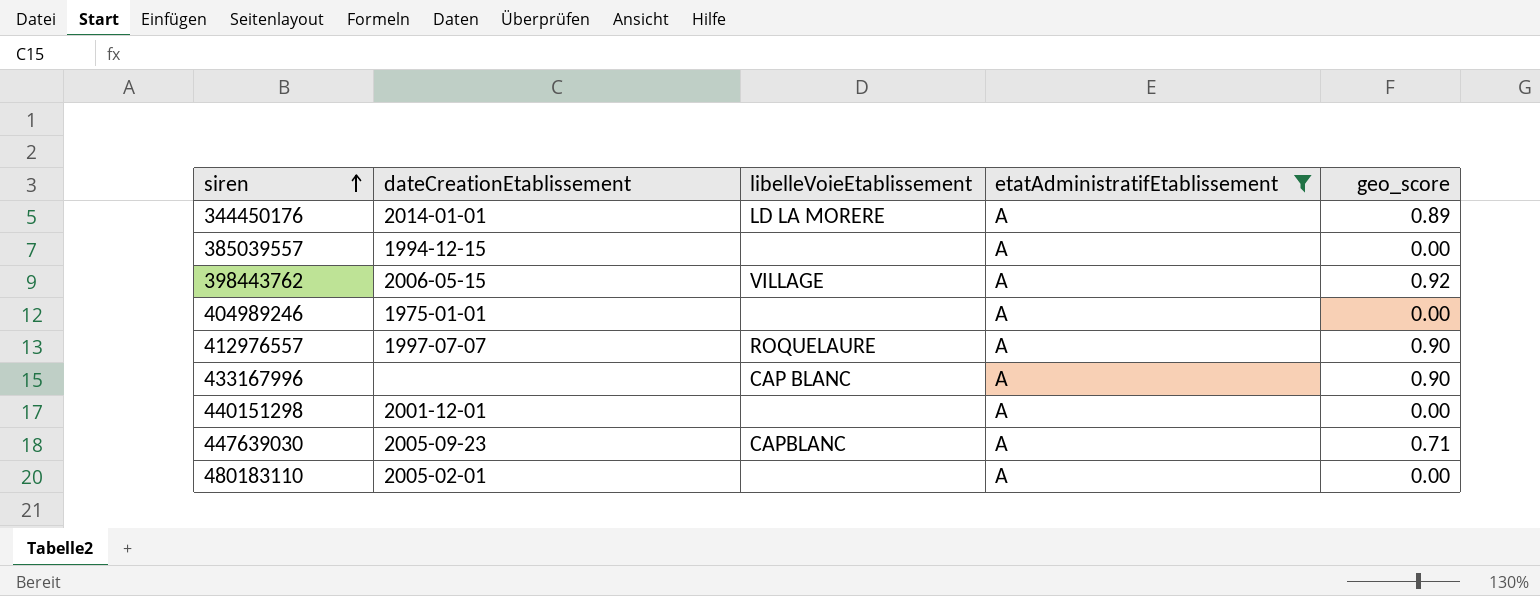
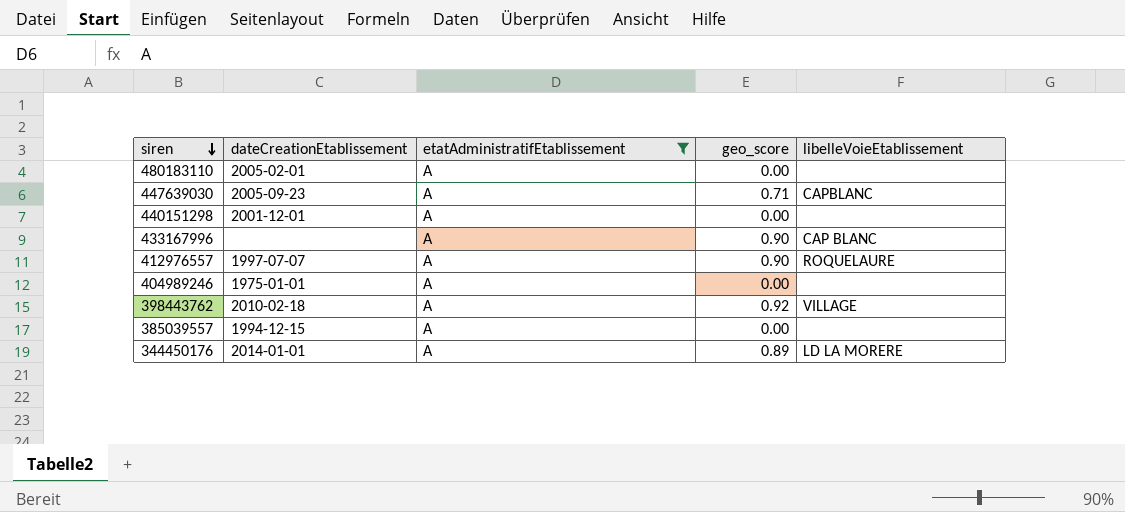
row order: siren ascending -> siren descending
column libelleVoieEtablissement | position: 3 -> 5
398443762 | dateCreationEtablissement: 2006-05-15 -> 2010-02-18

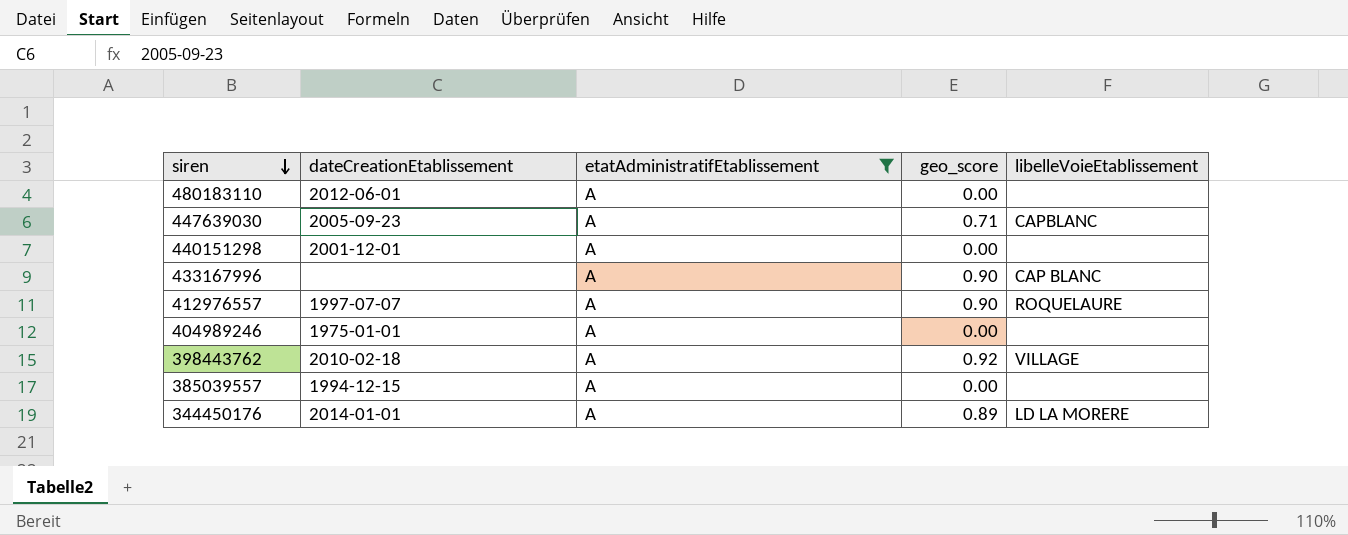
480183110 | dateCreationEtablissement: 2005-02-01 -> 2012-06-01

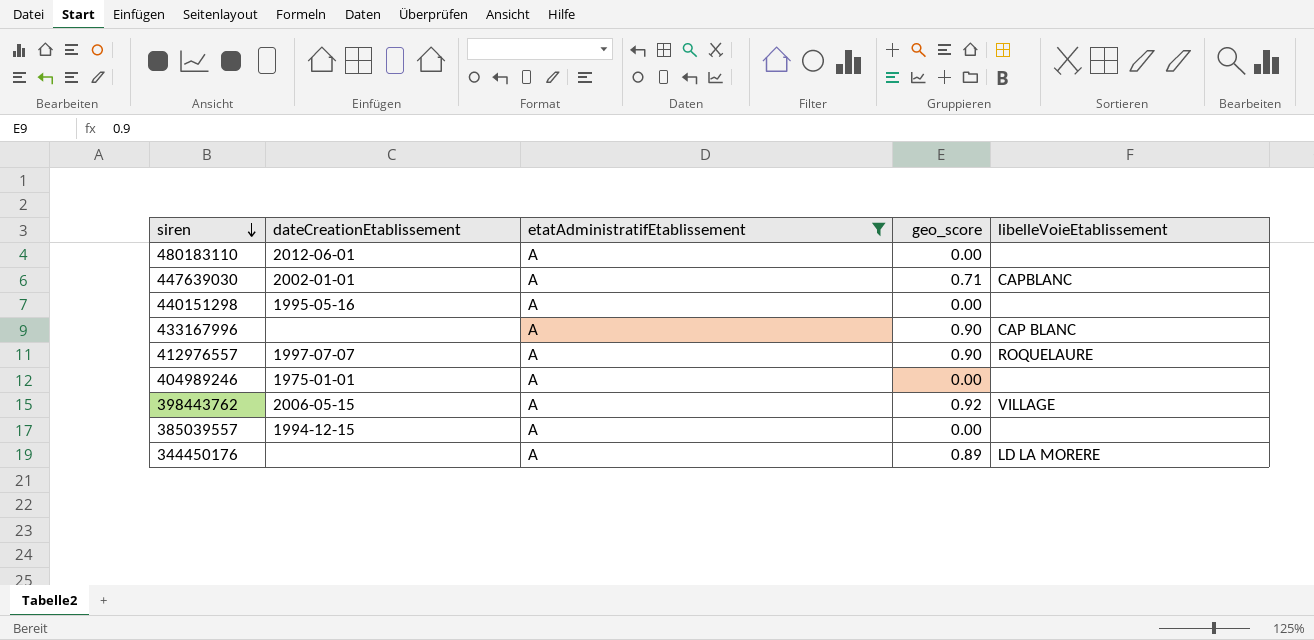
447639030 | dateCreationEtablissement: 2005-09-23 -> 2002-01-01
440151298 | dateCreationEtablissement: 2001-12-01 -> 1995-05-16
398443762 | dateCreationEtablissement: 2010-02-18 -> 2006-05-15
344450176 | dateCreationEtablissement: 2014-01-01 -> none

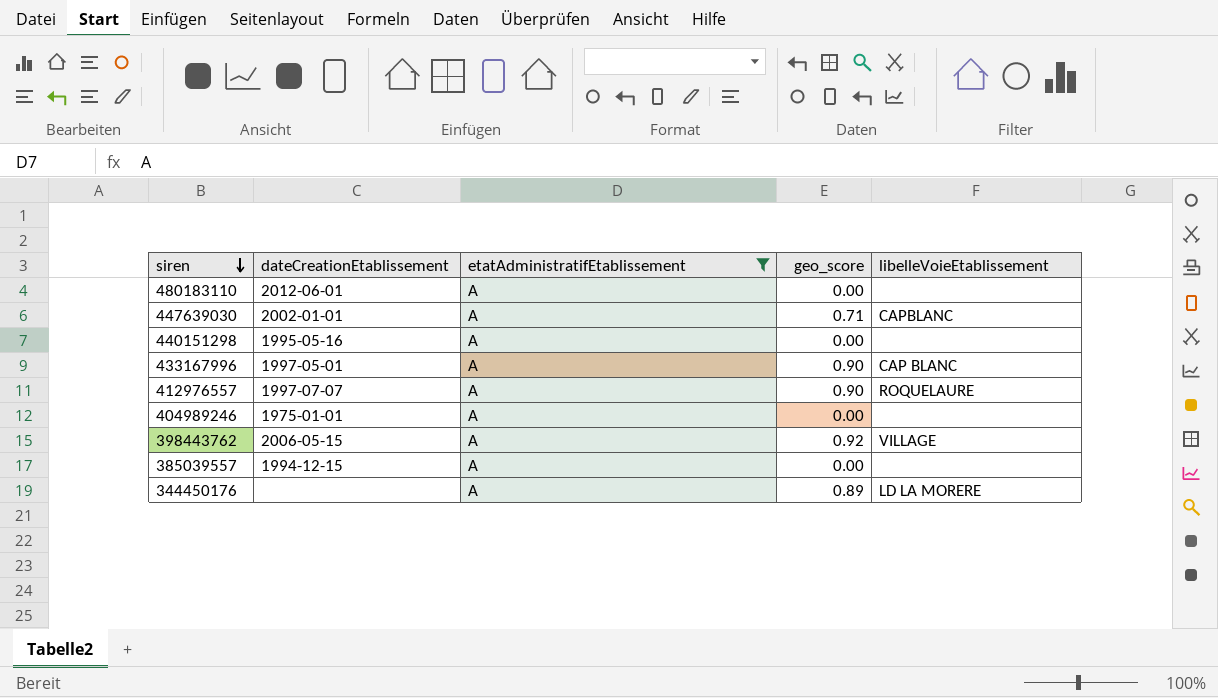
433167996 | dateCreationEtablissement: none -> 1997-05-01

